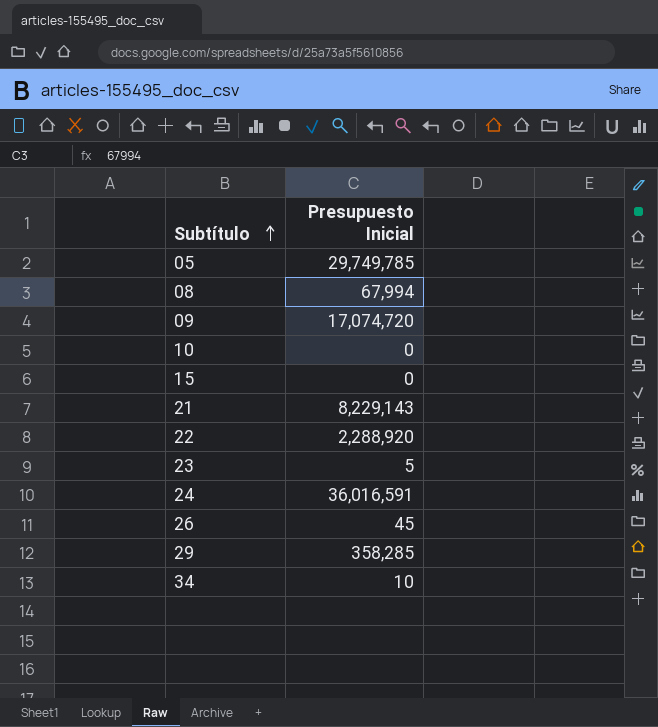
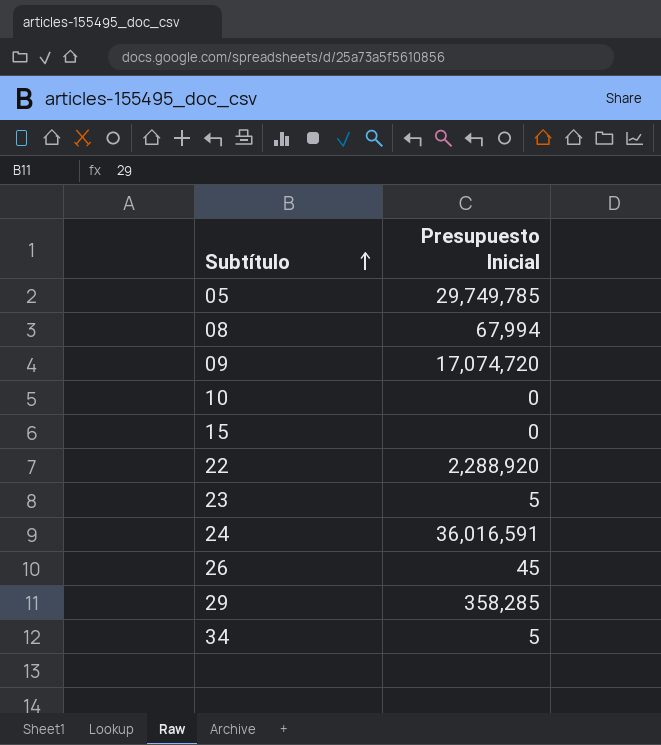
row 21: 8,229,143 -> none
34 | Presupuesto Inicial: 10 -> 5

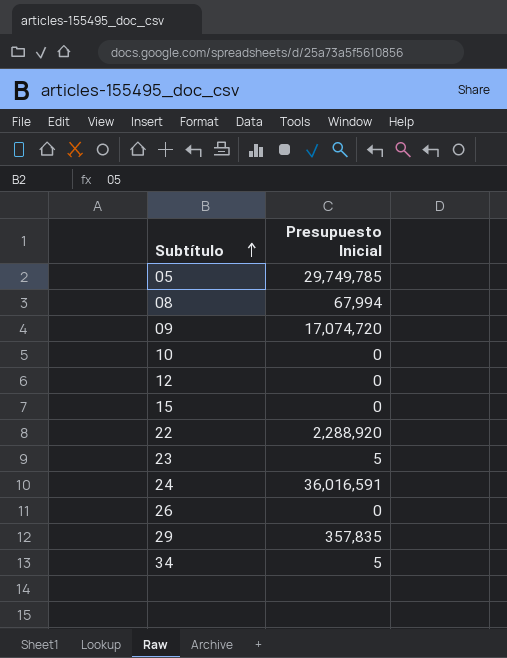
row 12: none -> 0
26 | Presupuesto Inicial: 45 -> 0
29 | Presupuesto Inicial: 358,285 -> 357,835

